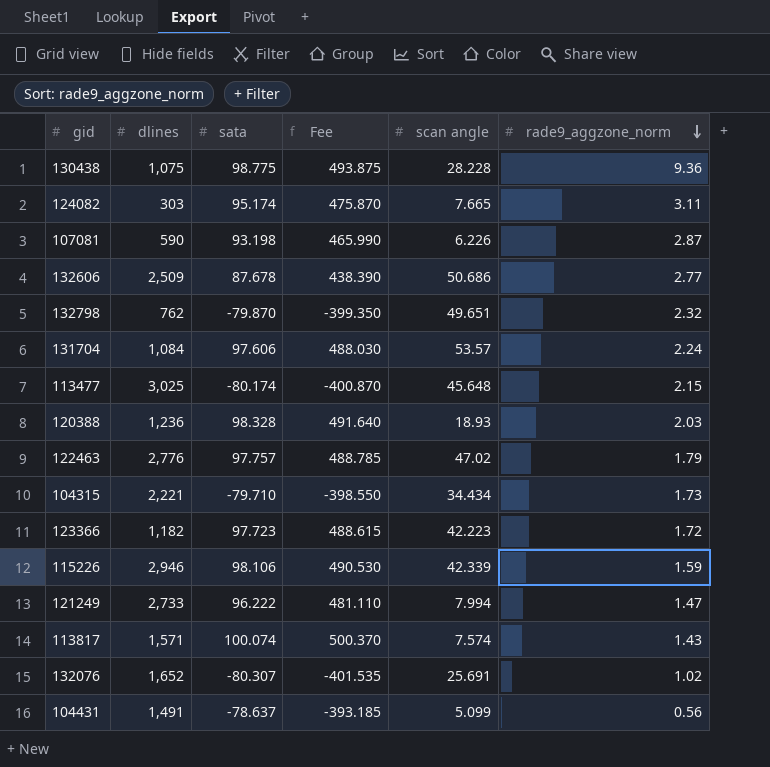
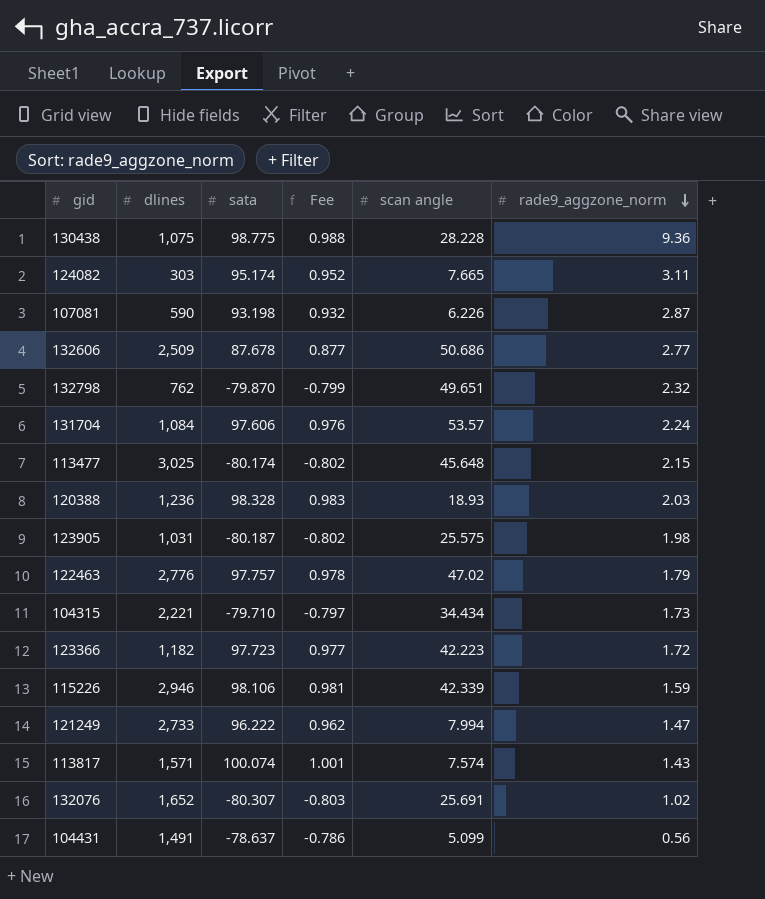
column Fee | formula: [sata] * 5 -> [sata] * 0.01
row 123905: none -> 1,031 | -80.187 | -0.802 | 25.575 | 1.98

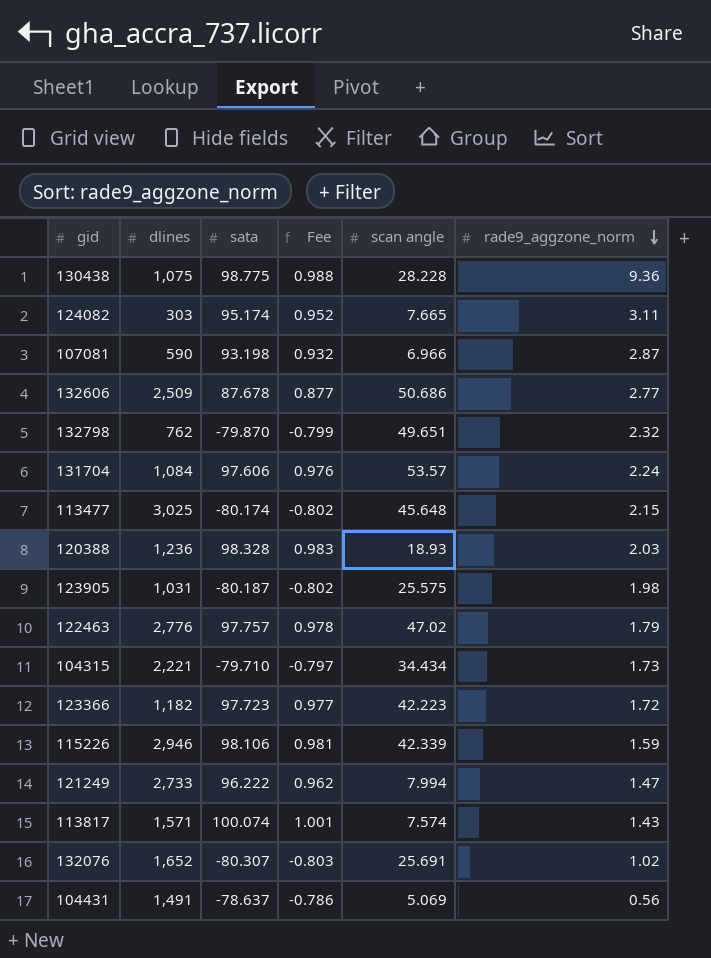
107081 | scan angle: 6.226 -> 6.966
104431 | scan angle: 5.099 -> 5.069

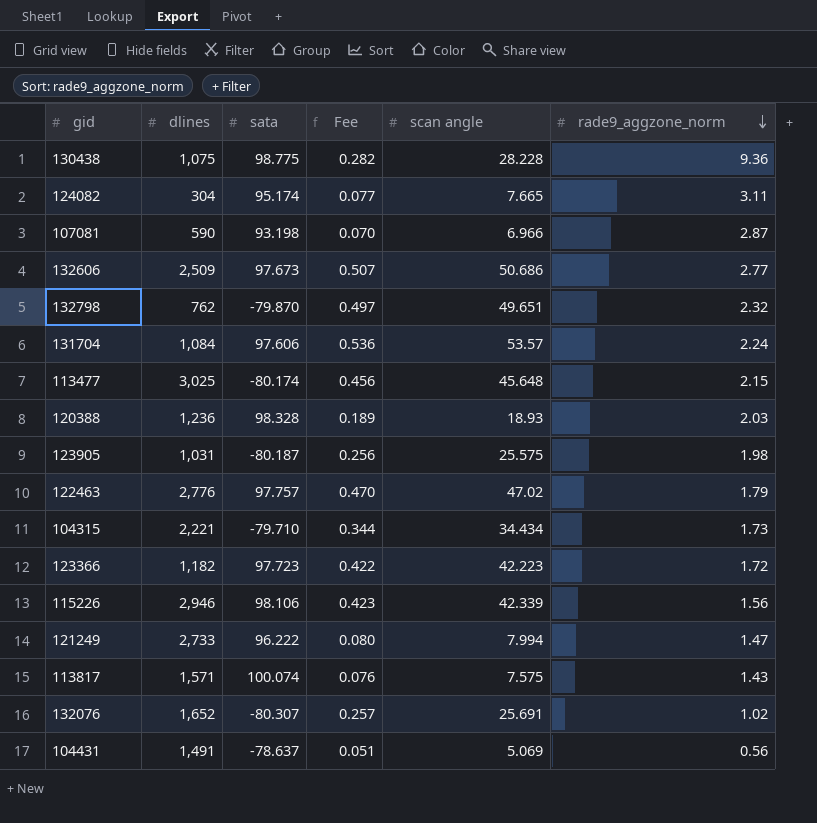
column Fee | formula: [sata] * 0.01 -> [scan angle] * 0.01
124082 | dlines: 303 -> 304
132606 | sata: 87.678 -> 97.673
115226 | rade9_aggzone_norm: 1.59 -> 1.56
113817 | scan angle: 7.574 -> 7.575

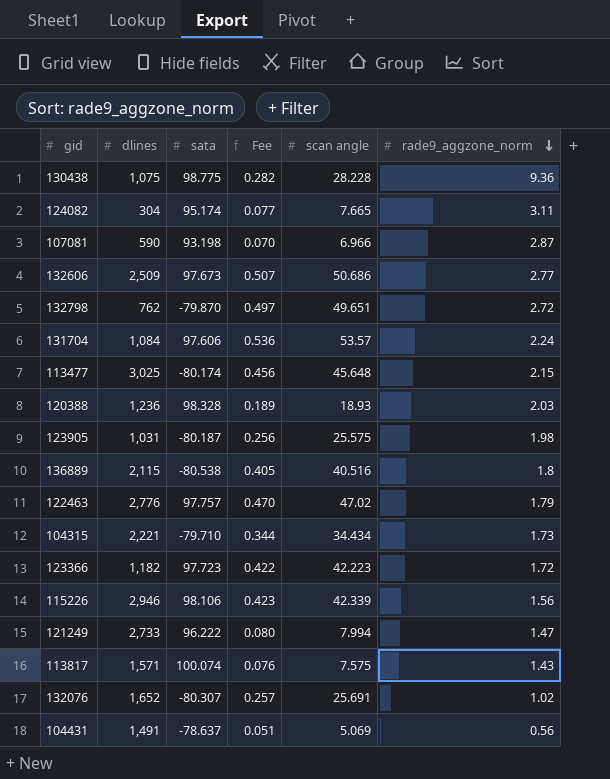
132798 | rade9_aggzone_norm: 2.32 -> 2.72
row 136889: none -> 2,115 | -80.538 | 0.405 | 40.516 | 1.8

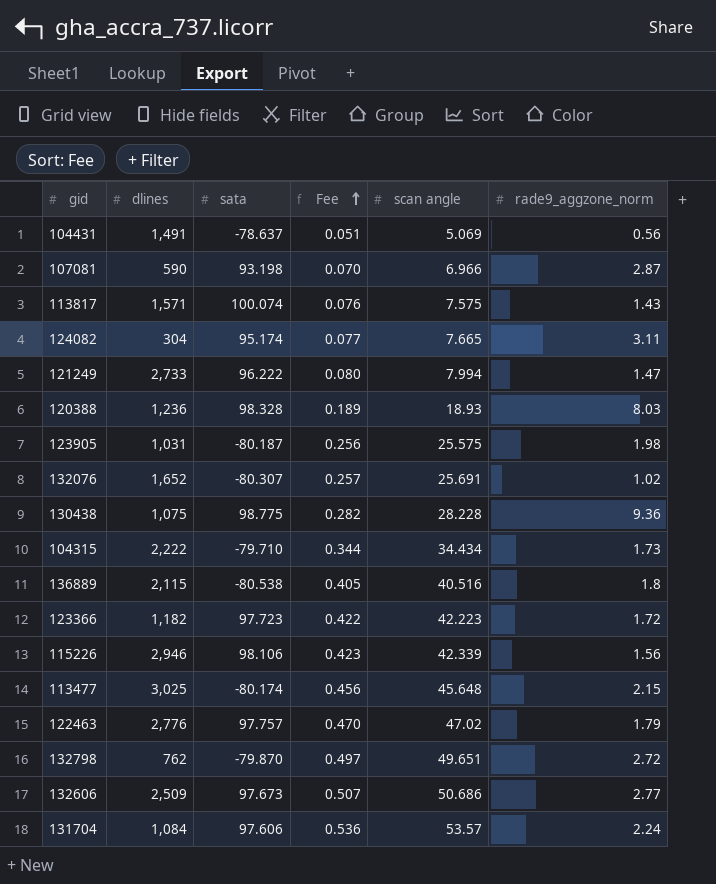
row order: rade9_aggzone_norm descending -> Fee ascending
120388 | rade9_aggzone_norm: 2.03 -> 8.03
104315 | dlines: 2,221 -> 2,222

